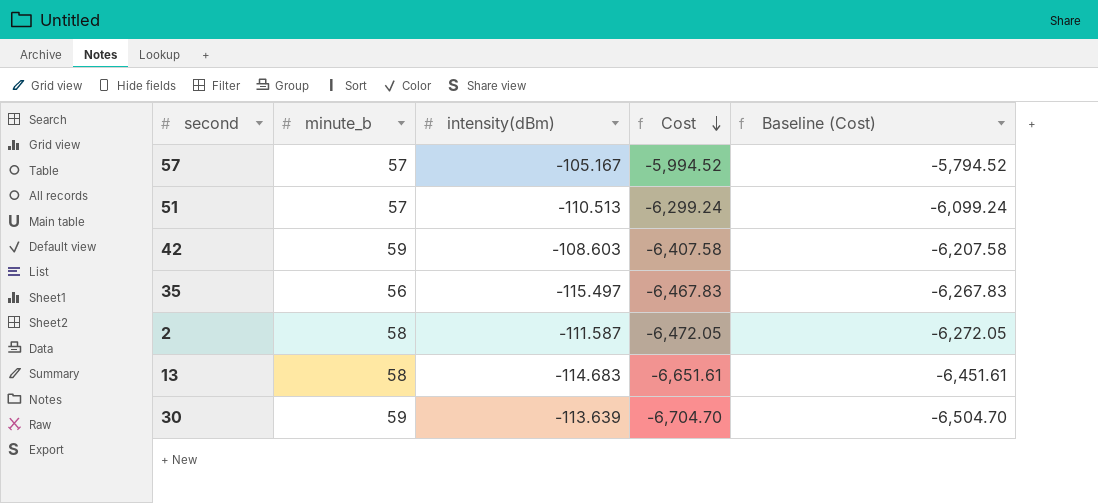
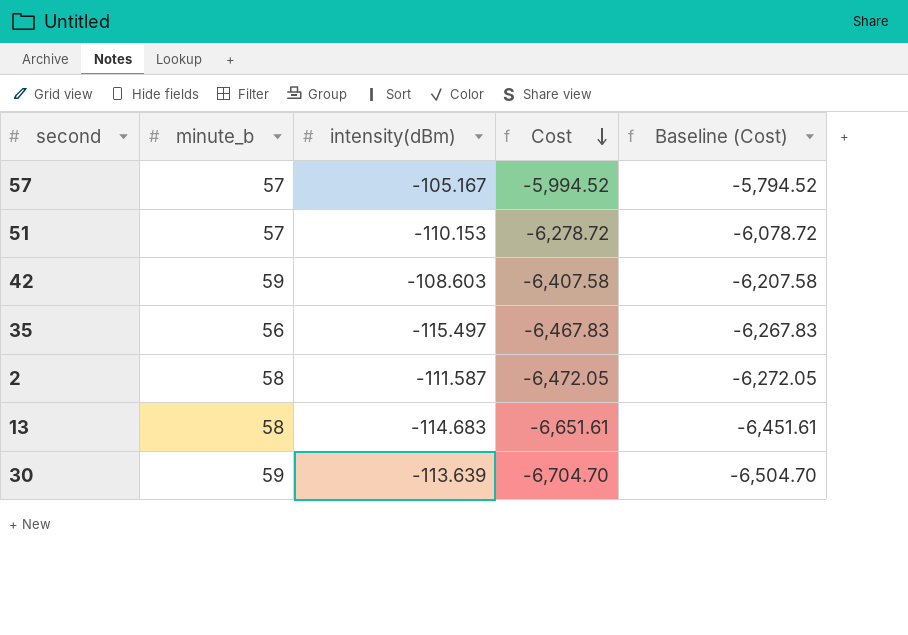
51 | intensity(dBm): -110.513 -> -110.153
51 | Cost: -6,299.24 -> -6,278.72
51 | Baseline (Cost): -6,099.24 -> -6,078.72

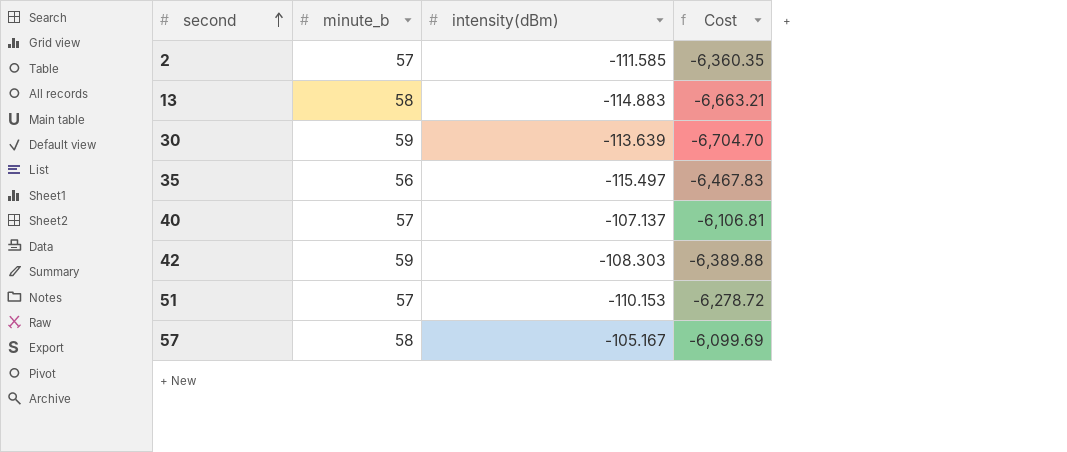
row order: Cost descending -> second ascending
column Baseline (Cost) | formula: [Cost] + 200 -> none
2 | minute_b: 58 -> 57
2 | intensity(dBm): -111.587 -> -111.585
2 | Cost: -6,472.05 -> -6,360.35
13 | intensity(dBm): -114.683 -> -114.883
13 | Cost: -6,651.61 -> -6,663.21
row 40: none -> 57 | -107.137 | -6,106.81
42 | intensity(dBm): -108.603 -> -108.303
42 | Cost: -6,407.58 -> -6,389.88
57 | minute_b: 57 -> 58
57 | Cost: -5,994.52 -> -6,099.69

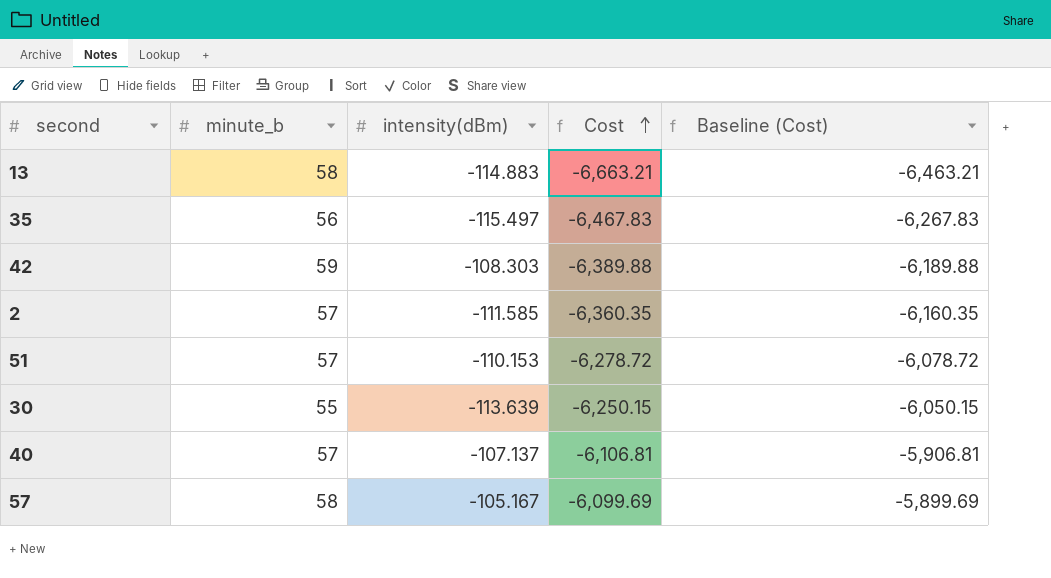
row order: second ascending -> Cost ascending
column Baseline (Cost) | formula: none -> [Cost] + 200
30 | minute_b: 59 -> 55
30 | Cost: -6,704.70 -> -6,250.15

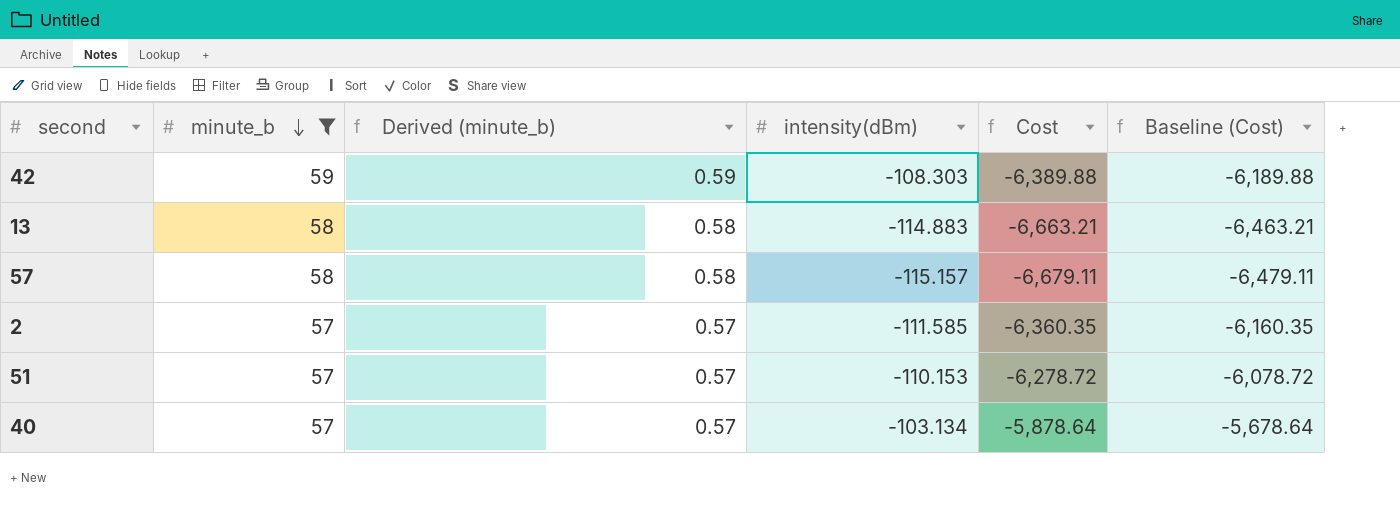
filter: none -> minute_b >= 57
row order: Cost ascending -> minute_b descending
column Derived (minute_b) | formula: none -> [minute_b] * 0.01
57 | intensity(dBm): -105.167 -> -115.157
57 | Cost: -6,099.69 -> -6,679.11
57 | Baseline (Cost): -5,899.69 -> -6,479.11
40 | intensity(dBm): -107.137 -> -103.134
40 | Cost: -6,106.81 -> -5,878.64
40 | Baseline (Cost): -5,906.81 -> -5,678.64

